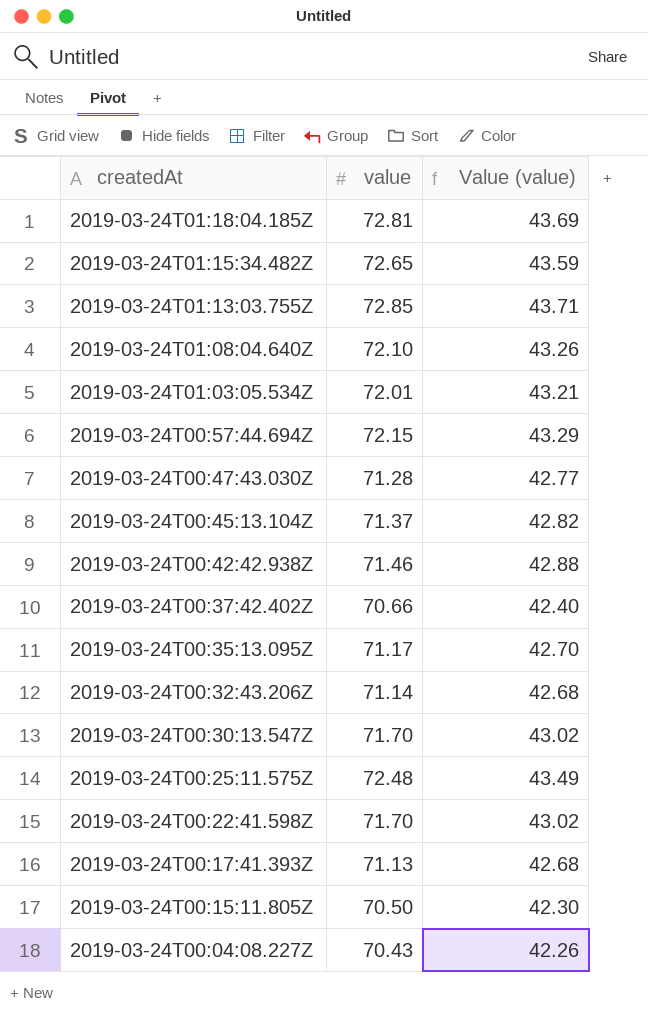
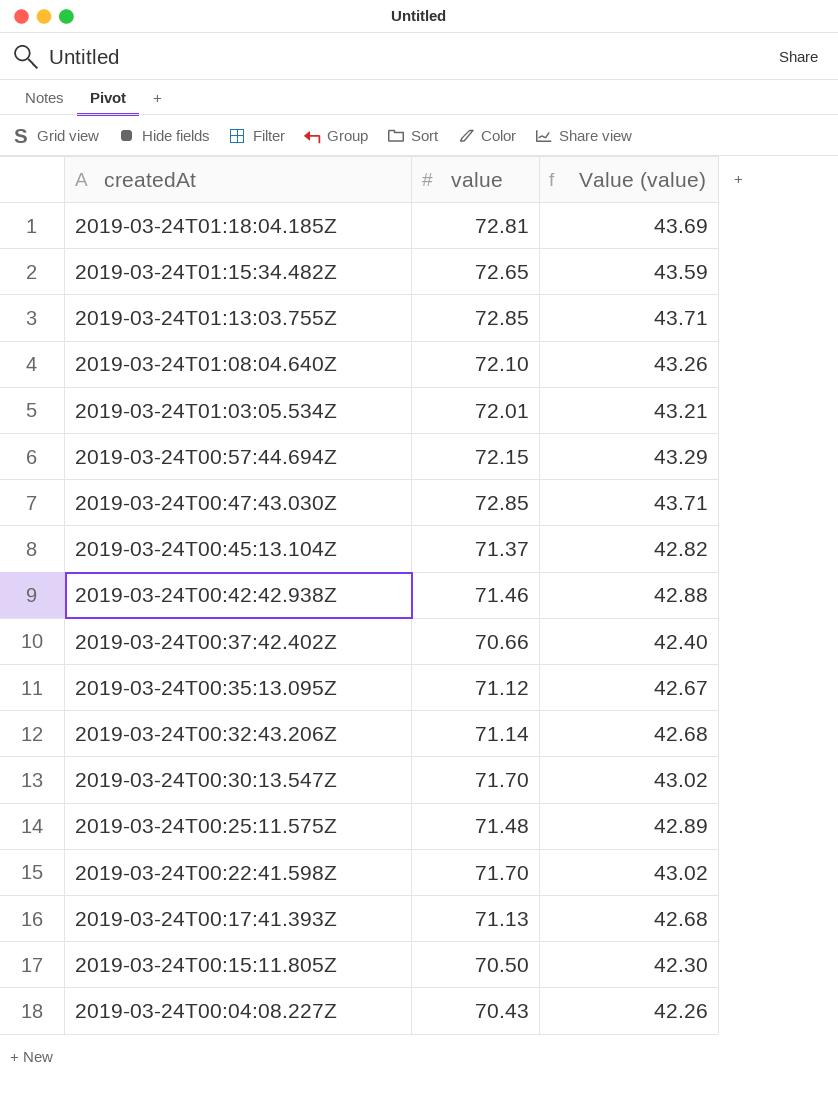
2019-03-24T00:47:43.030Z | value: 71.28 -> 72.85
2019-03-24T00:47:43.030Z | Value (value): 42.77 -> 43.71
2019-03-24T00:35:13.095Z | value: 71.17 -> 71.12
2019-03-24T00:35:13.095Z | Value (value): 42.70 -> 42.67
2019-03-24T00:25:11.575Z | value: 72.48 -> 71.48
2019-03-24T00:25:11.575Z | Value (value): 43.49 -> 42.89

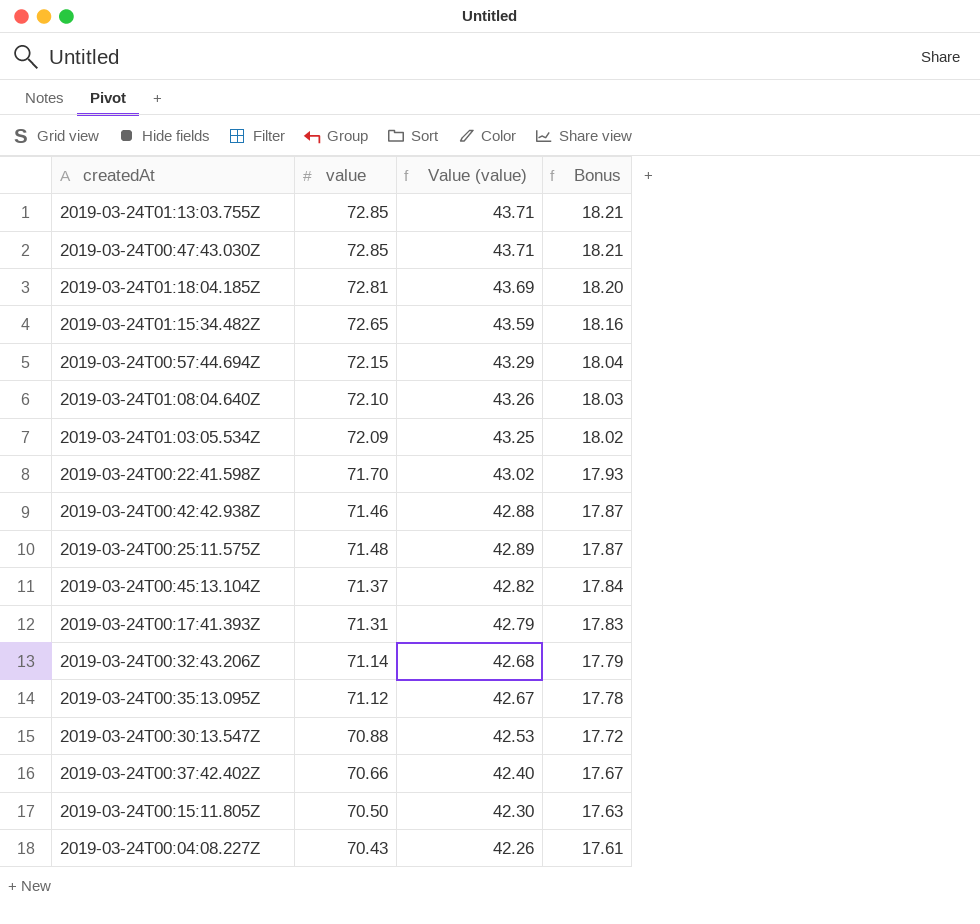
row order: createdAt descending -> Bonus descending
column Bonus | formula: none -> [value] * 0.25
2019-03-24T01:03:05.534Z | value: 72.01 -> 72.09
2019-03-24T01:03:05.534Z | Value (value): 43.21 -> 43.25
2019-03-24T00:17:41.393Z | value: 71.13 -> 71.31
2019-03-24T00:17:41.393Z | Value (value): 42.68 -> 42.79
2019-03-24T00:30:13.547Z | value: 71.70 -> 70.88
2019-03-24T00:30:13.547Z | Value (value): 43.02 -> 42.53

